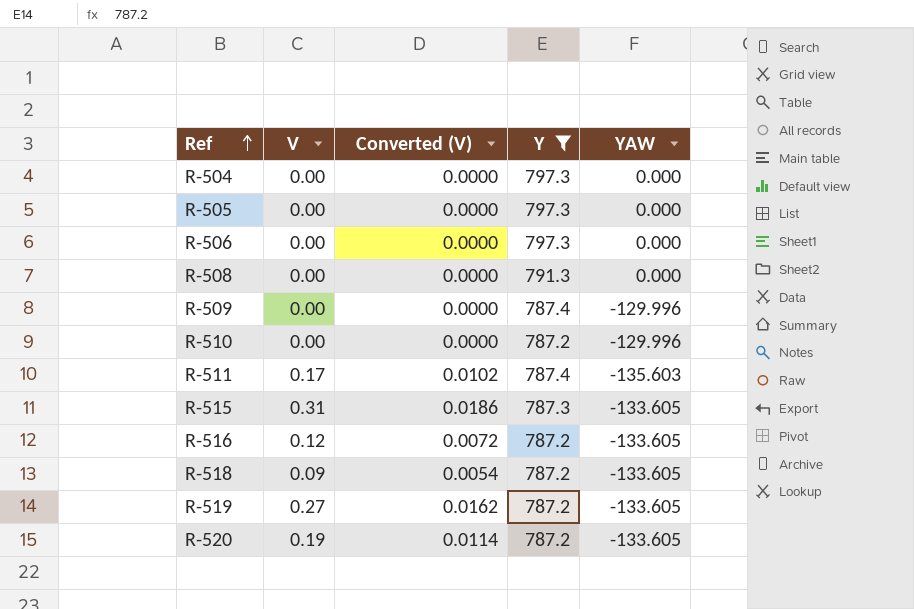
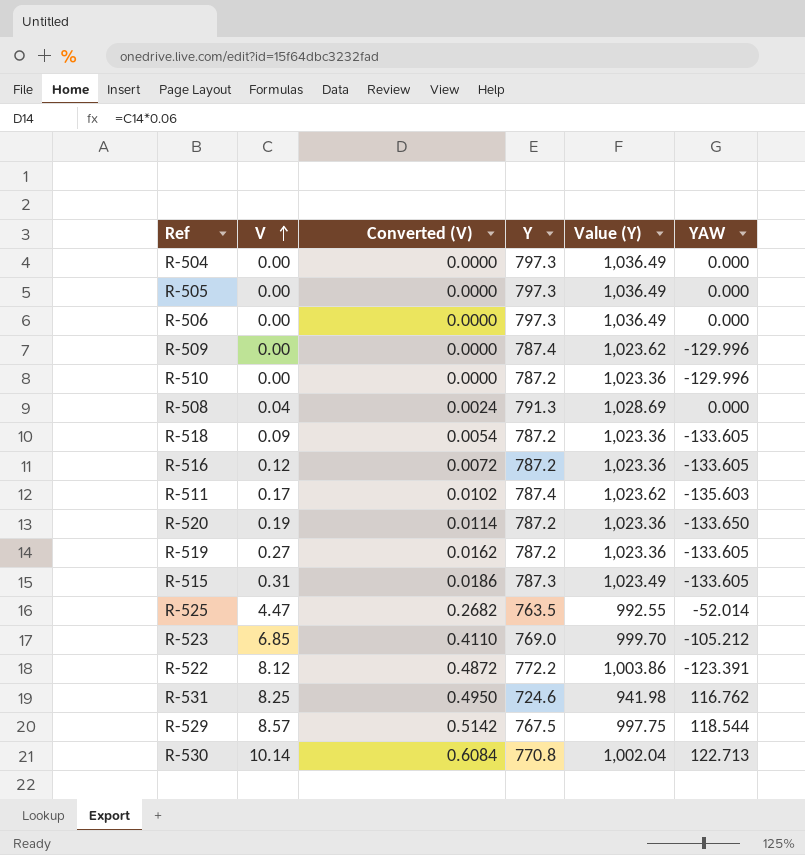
filter: Y >= 787.2 -> none
row order: Ref ascending -> V ascending
column Value (Y) | formula: none -> [Y] * 1.3
R-508 | V: 0.00 -> 0.04
R-508 | Converted (V): 0.0000 -> 0.0024
R-520 | YAW: -133.605 -> -133.650

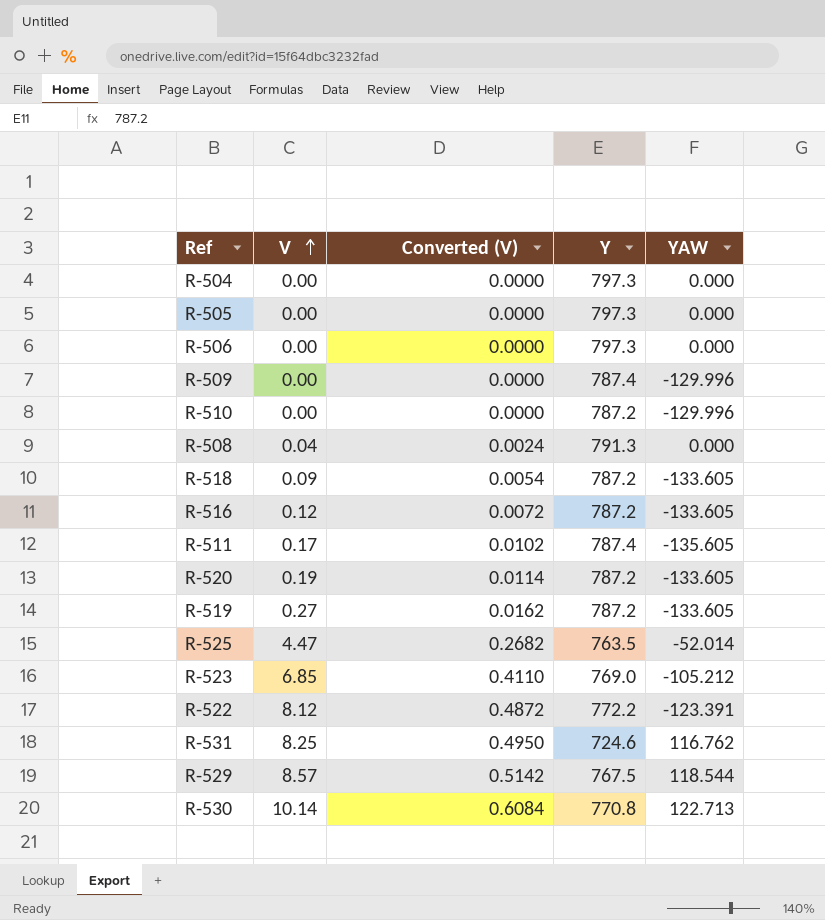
column Value (Y) | formula: [Y] * 1.3 -> none
row R-515: 0.31 | 0.0186 | 787.3 | 1,023.49 | -133.605 -> none
R-511 | YAW: -135.603 -> -135.605
R-520 | YAW: -133.650 -> -133.605

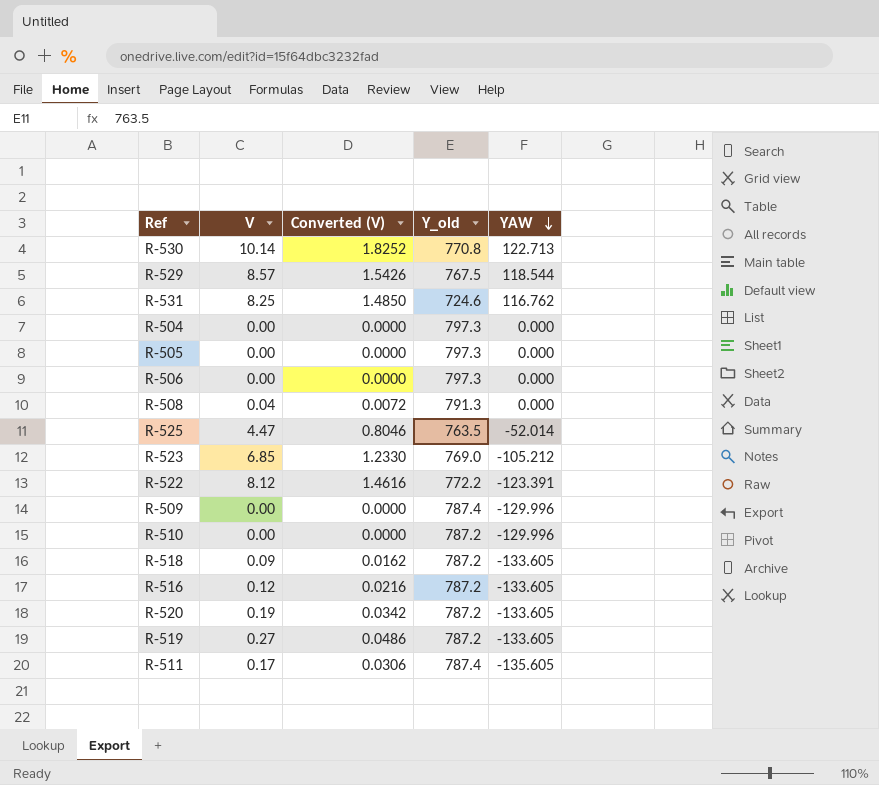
row order: V ascending -> YAW descending
column Converted (V) | formula: [V] * 0.06 -> [V] * 0.18
column name: Y -> Y_old

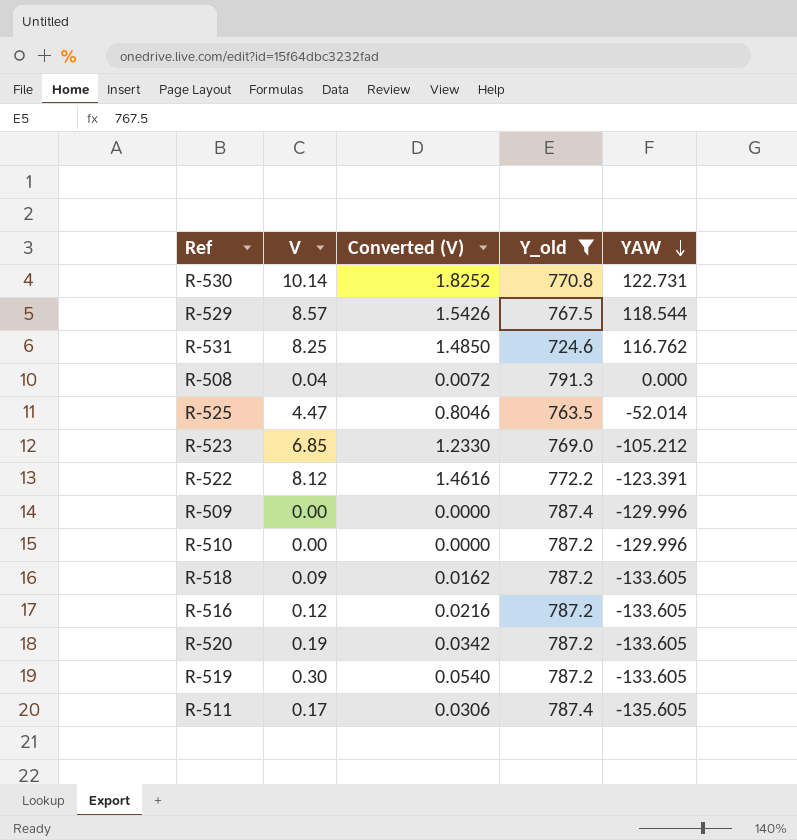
filter: none -> Y_old != 797.3
R-530 | YAW: 122.713 -> 122.731
R-519 | V: 0.27 -> 0.30
R-519 | Converted (V): 0.0486 -> 0.0540

